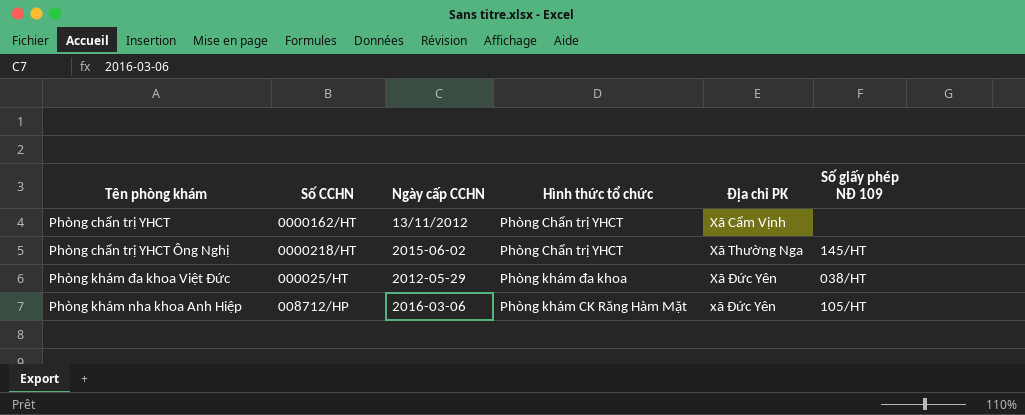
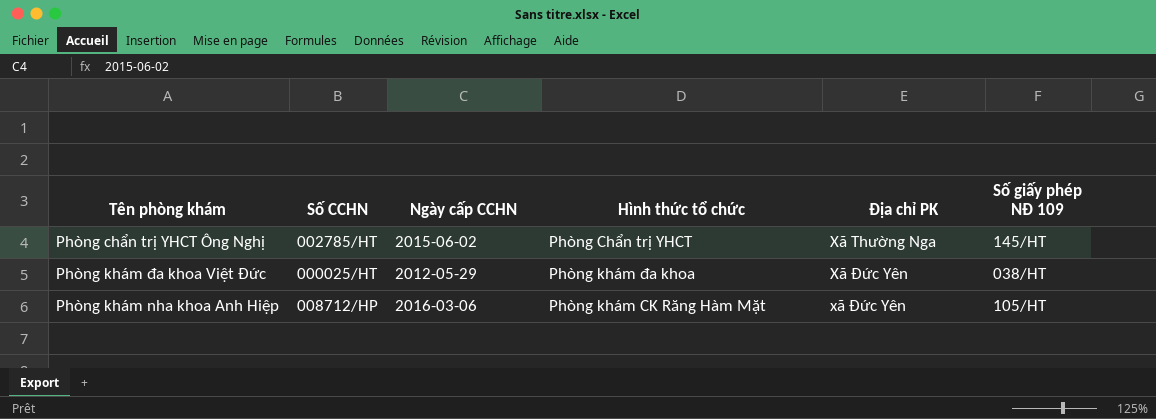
row Phòng chẩn trị YHCT: 0000162/HT | 13/11/2012 | Phòng Chẩn trị YHCT | Xã Cẩm Vịnh | none -> none
Phòng chẩn trị YHCT Ông Nghị | Số CCHN: 0000218/HT -> 002785/HT

